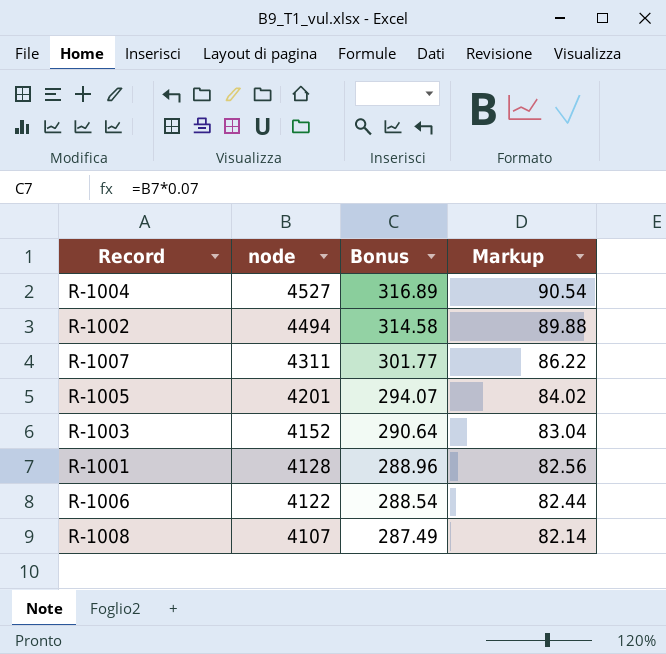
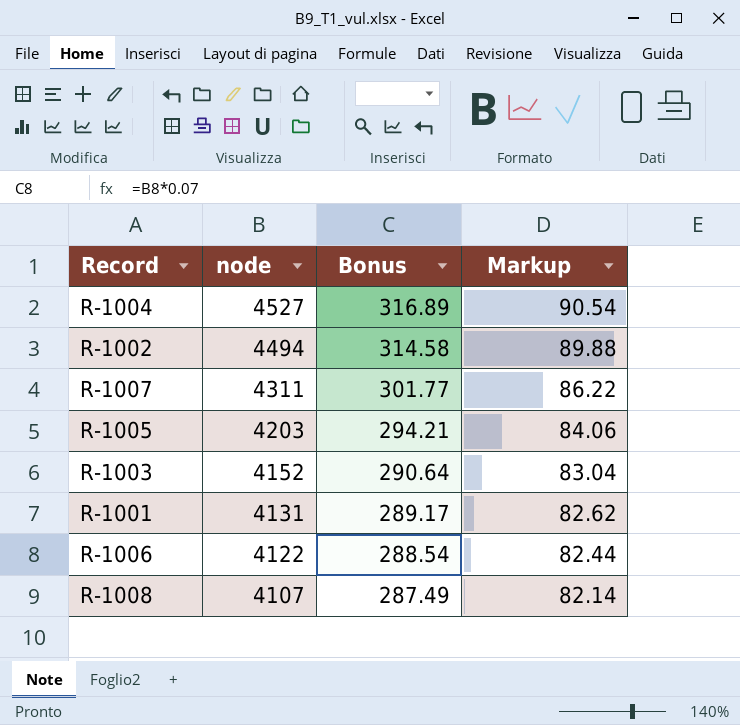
R-1005 | node: 4201 -> 4203
R-1005 | Bonus: 294.07 -> 294.21
R-1005 | Markup: 84.02 -> 84.06
R-1001 | node: 4128 -> 4131
R-1001 | Bonus: 288.96 -> 289.17
R-1001 | Markup: 82.56 -> 82.62

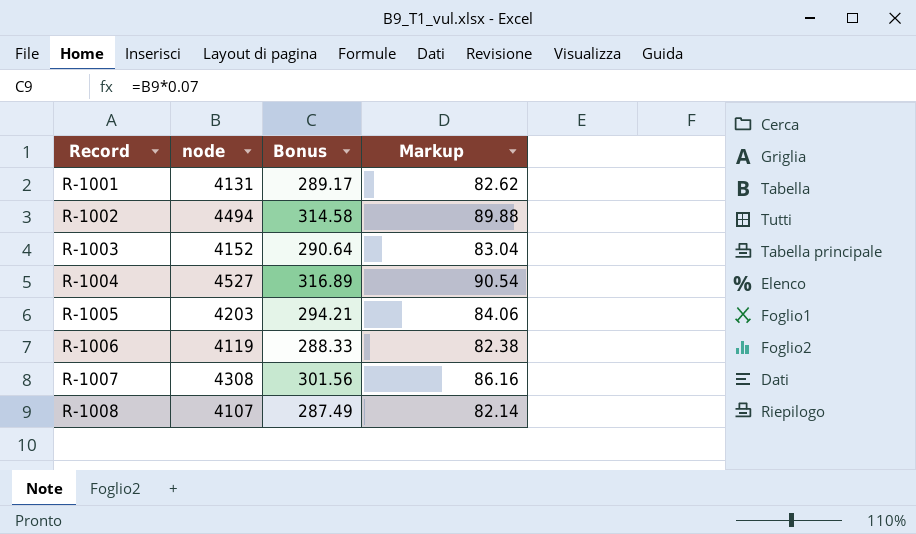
row order: node descending -> Record ascending
R-1006 | node: 4122 -> 4119
R-1006 | Bonus: 288.54 -> 288.33
R-1006 | Markup: 82.44 -> 82.38
R-1007 | node: 4311 -> 4308
R-1007 | Bonus: 301.77 -> 301.56
R-1007 | Markup: 86.22 -> 86.16

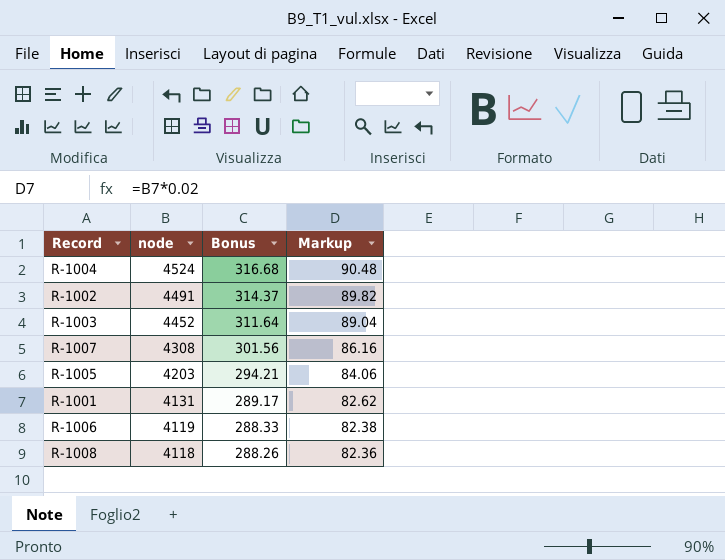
row order: Record ascending -> node descending
R-1004 | node: 4527 -> 4524
R-1004 | Bonus: 316.89 -> 316.68
R-1004 | Markup: 90.54 -> 90.48
R-1002 | node: 4494 -> 4491
R-1002 | Bonus: 314.58 -> 314.37
R-1002 | Markup: 89.88 -> 89.82
R-1003 | node: 4152 -> 4452
R-1003 | Bonus: 290.64 -> 311.64
R-1003 | Markup: 83.04 -> 89.04
R-1008 | node: 4107 -> 4118
R-1008 | Bonus: 287.49 -> 288.26
R-1008 | Markup: 82.14 -> 82.36

